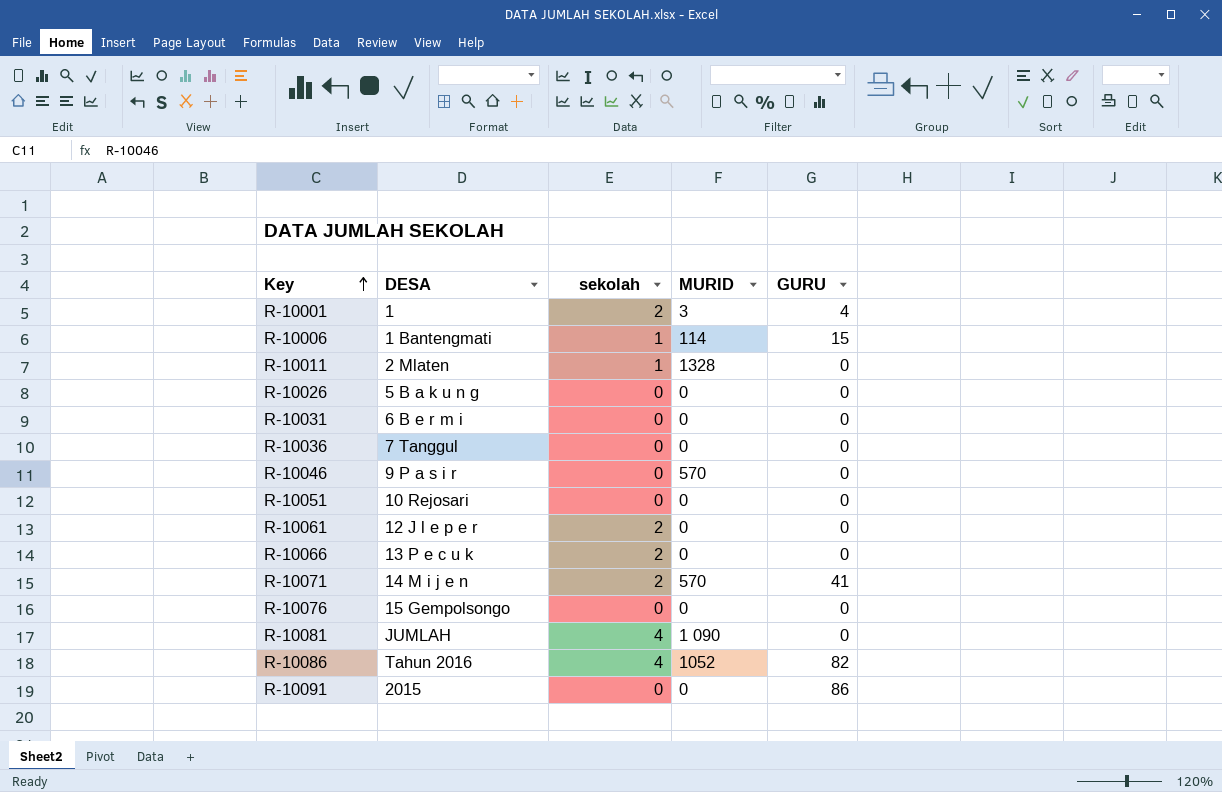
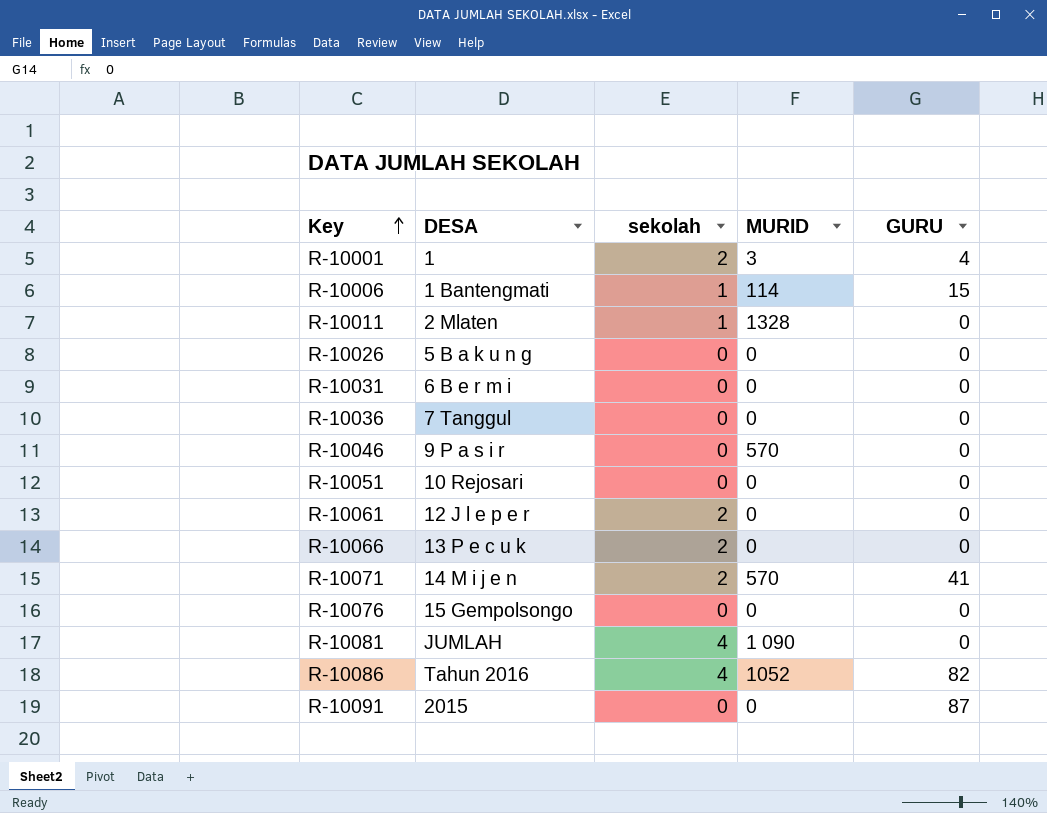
R-10091 | GURU: 86 -> 87

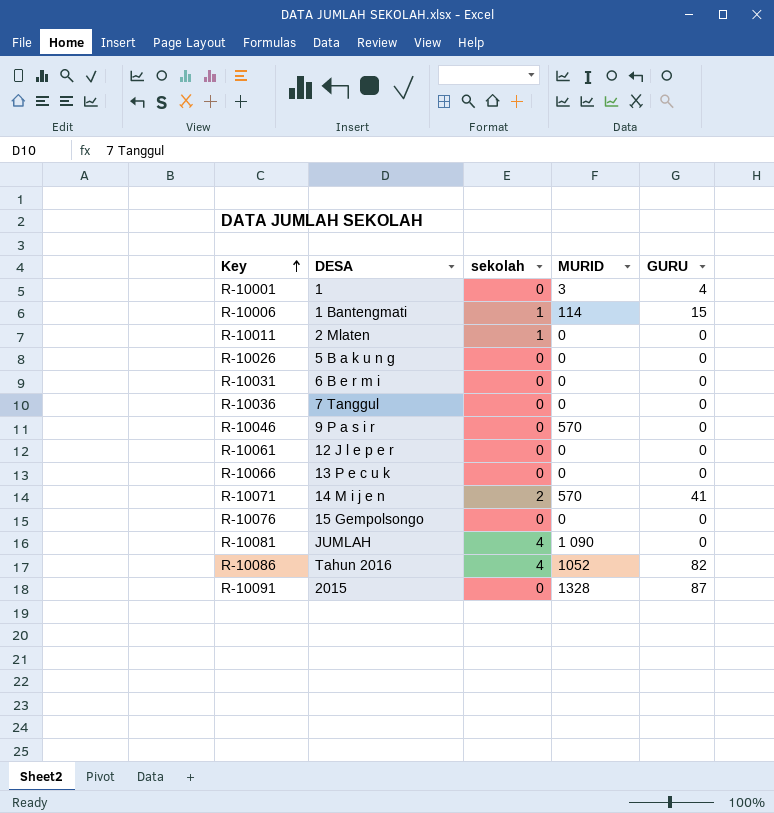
row R-10051: 10 Rejosari | 0 | 0 | 0 -> none
R-10001 | sekolah: 2 -> 0
R-10011 | MURID: 1328 -> 0
R-10061 | sekolah: 2 -> 0
R-10066 | sekolah: 2 -> 0
R-10091 | MURID: 0 -> 1328

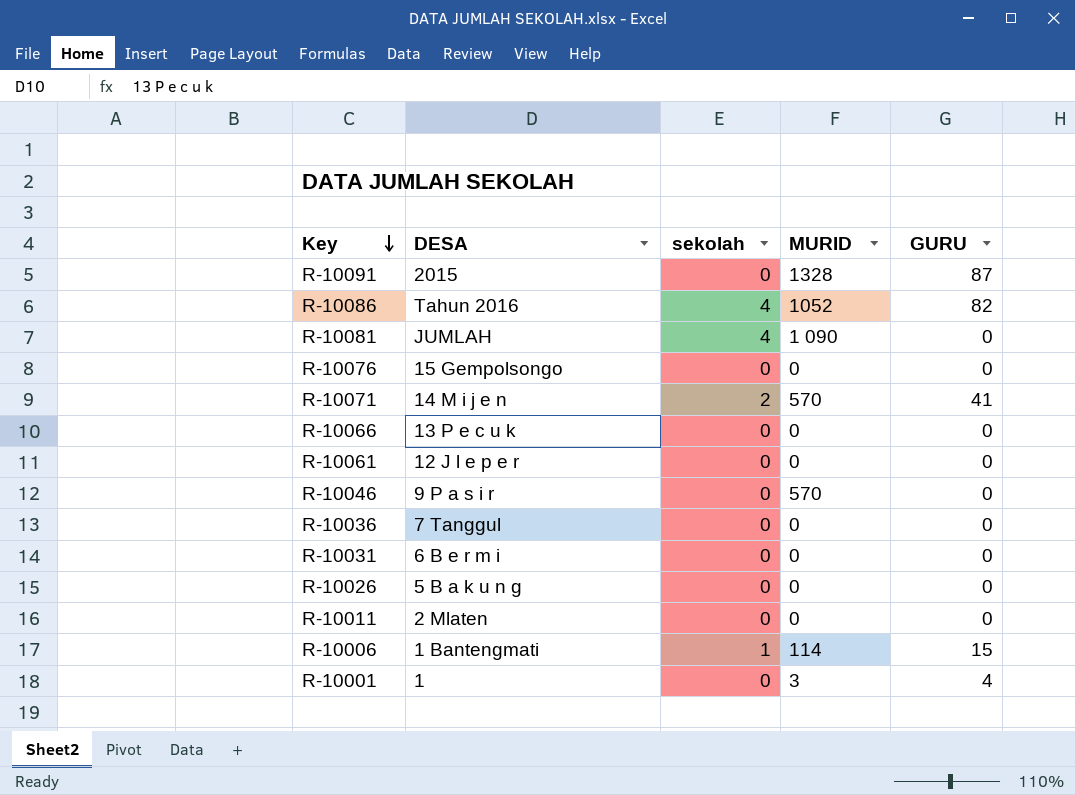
row order: Key ascending -> Key descending
R-10011 | sekolah: 1 -> 0

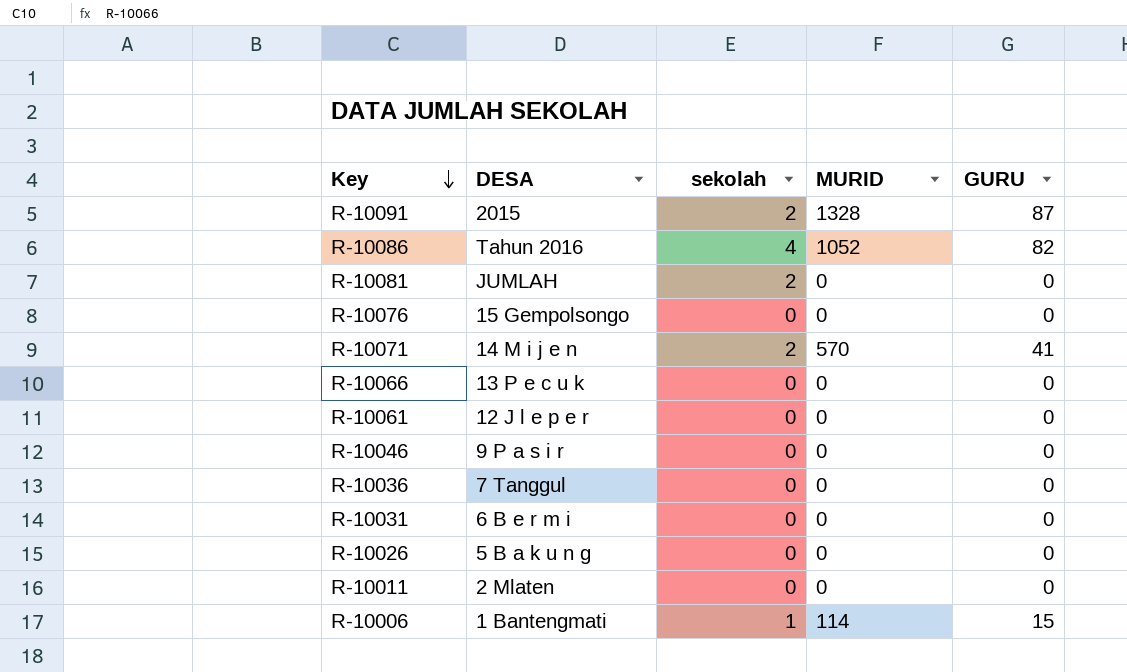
row R-10001: 1 | 0 | 3 | 4 -> none
R-10091 | sekolah: 0 -> 2
R-10081 | sekolah: 4 -> 2
R-10081 | MURID: 1 090 -> 0
R-10046 | MURID: 570 -> 0

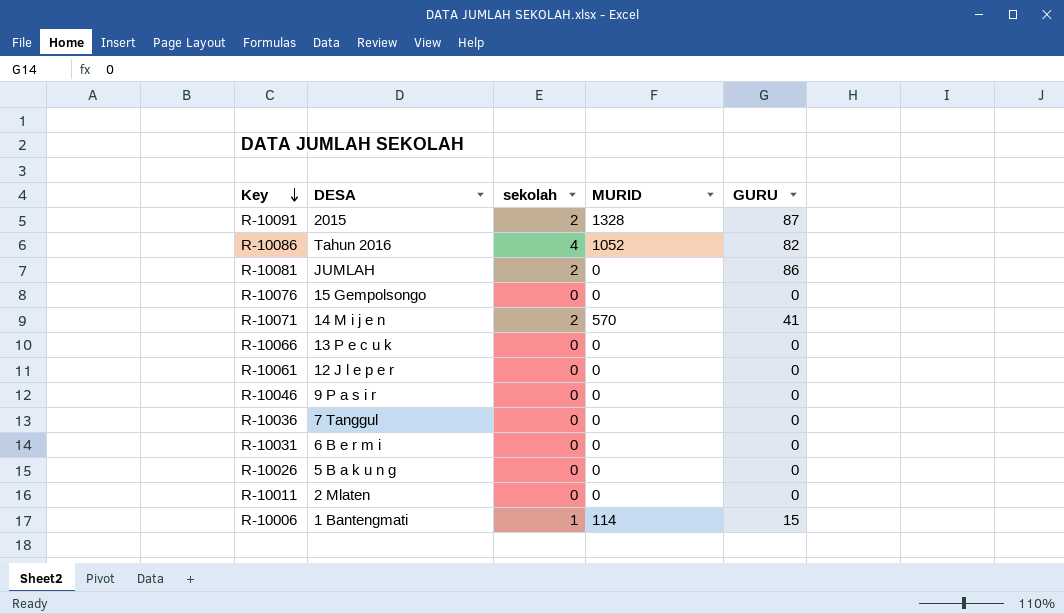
R-10081 | GURU: 0 -> 86

